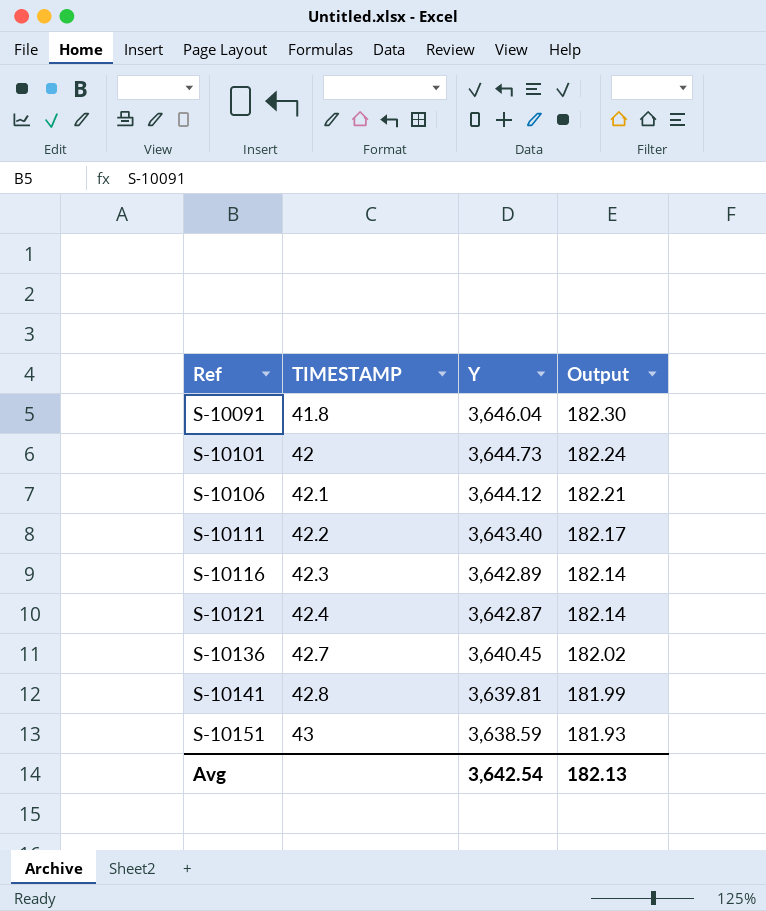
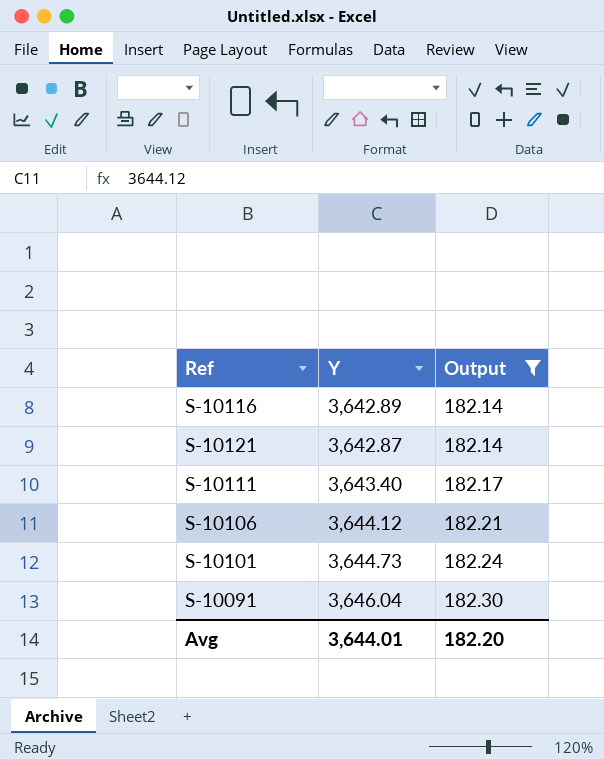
filter: none -> Output >= 182.14
row order: Ref ascending -> Output ascending
column TIMESTAMP | position: 2 -> none
Avg | Y: 3,642.54 -> 3,644.01
Avg | Output: 182.13 -> 182.20

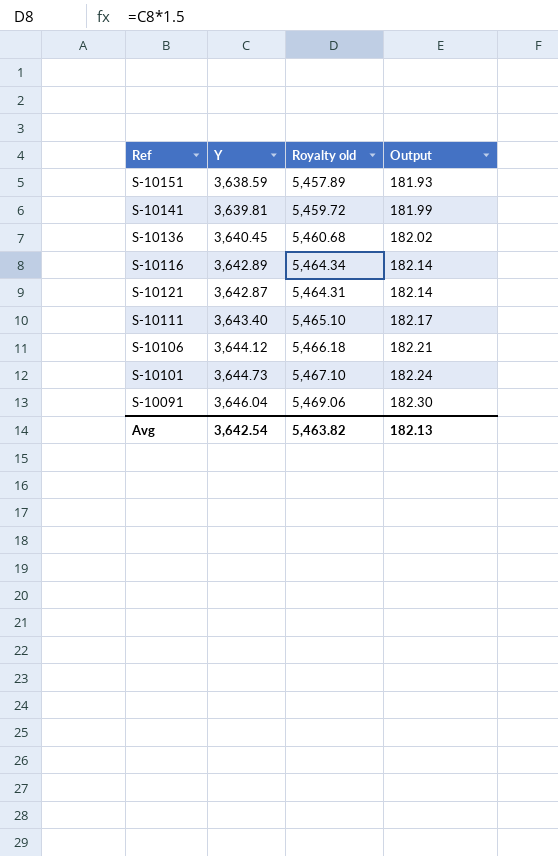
filter: Output >= 182.14 -> none
column Royalty old | formula: none -> [Y] * 1.5
Avg | Y: 3,644.01 -> 3,642.54
Avg | Output: 182.20 -> 182.13

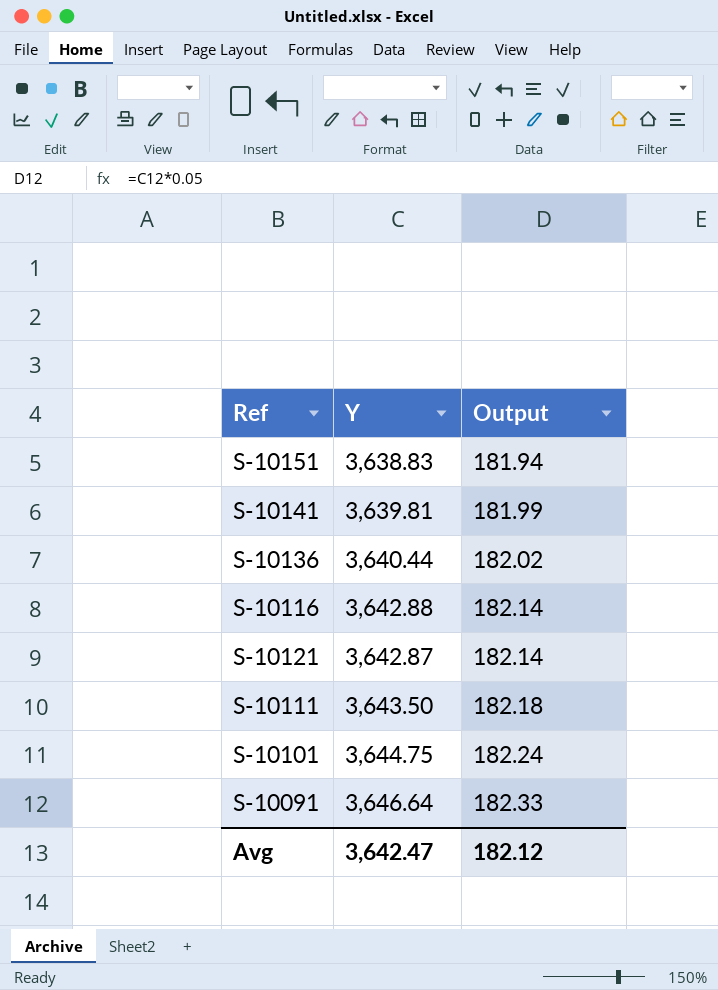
column Royalty old | formula: [Y] * 1.5 -> none
row S-10106: 3,644.12 | 5,466.18 | 182.21 -> none
S-10151 | Y: 3,638.59 -> 3,638.83
S-10151 | Output: 181.93 -> 181.94
S-10136 | Y: 3,640.45 -> 3,640.44
S-10116 | Y: 3,642.89 -> 3,642.88
S-10111 | Y: 3,643.40 -> 3,643.50
S-10111 | Output: 182.17 -> 182.18
S-10101 | Y: 3,644.73 -> 3,644.75
S-10091 | Y: 3,646.04 -> 3,646.64
S-10091 | Output: 182.30 -> 182.33
Avg | Y: 3,642.54 -> 3,642.47
Avg | Output: 182.13 -> 182.12

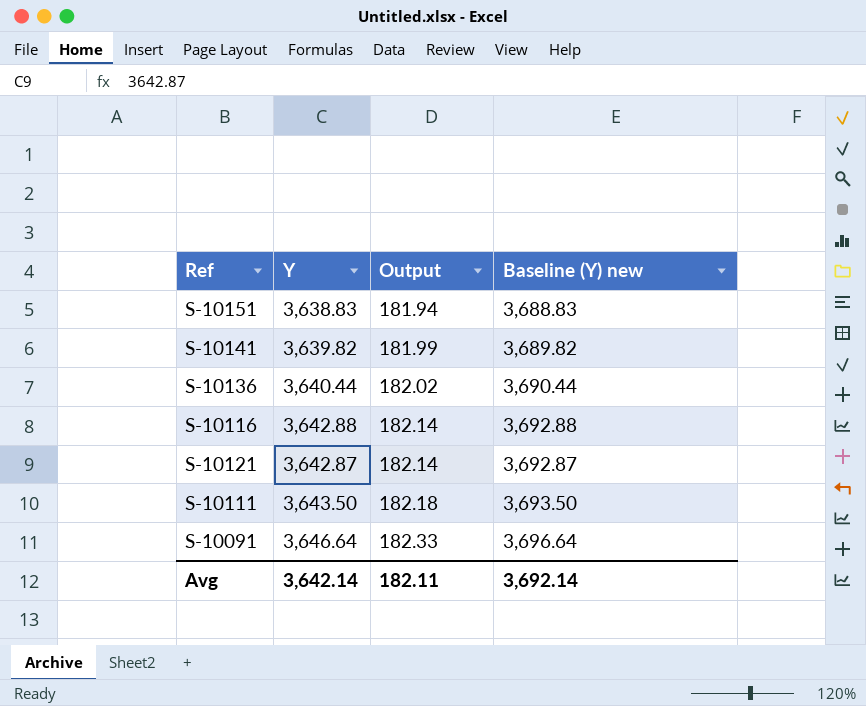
column Baseline (Y) new | formula: none -> [Y] + 50
row S-10101: 3,644.75 | 182.24 -> none
S-10141 | Y: 3,639.81 -> 3,639.82
Avg | Y: 3,642.47 -> 3,642.14
Avg | Output: 182.12 -> 182.11

